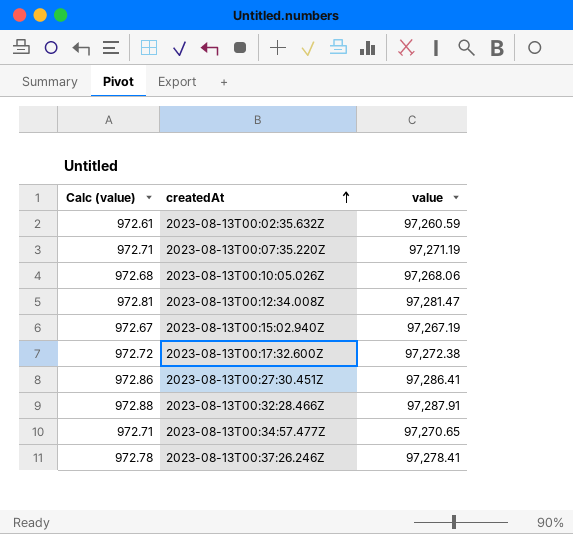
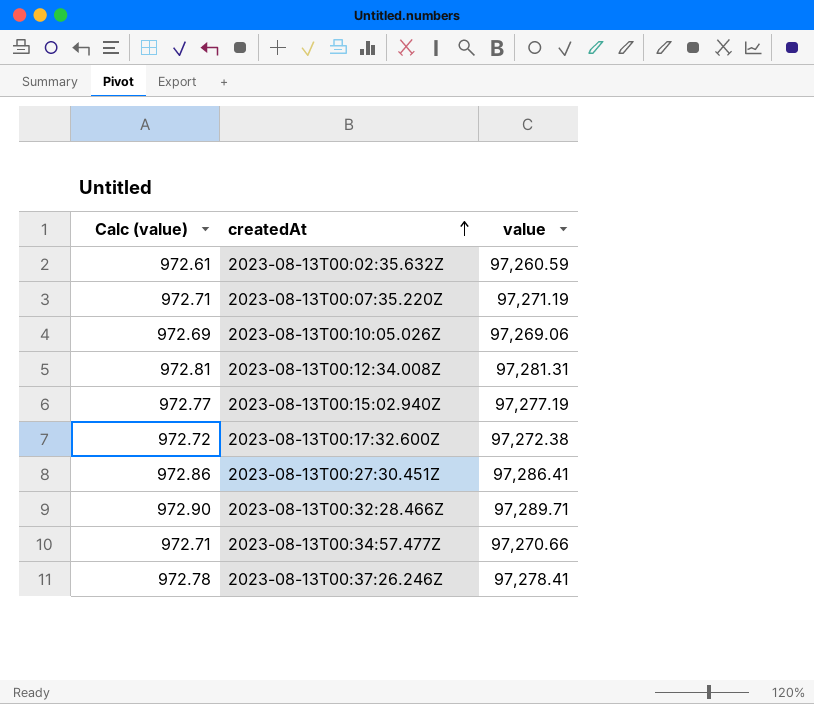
2023-08-13T00:10:05.026Z | Calc (value): 972.68 -> 972.69
2023-08-13T00:10:05.026Z | value: 97,268.06 -> 97,269.06
2023-08-13T00:12:34.008Z | value: 97,281.47 -> 97,281.31
2023-08-13T00:15:02.940Z | Calc (value): 972.67 -> 972.77
2023-08-13T00:15:02.940Z | value: 97,267.19 -> 97,277.19
2023-08-13T00:32:28.466Z | Calc (value): 972.88 -> 972.90
2023-08-13T00:32:28.466Z | value: 97,287.91 -> 97,289.71
2023-08-13T00:34:57.477Z | value: 97,270.65 -> 97,270.66

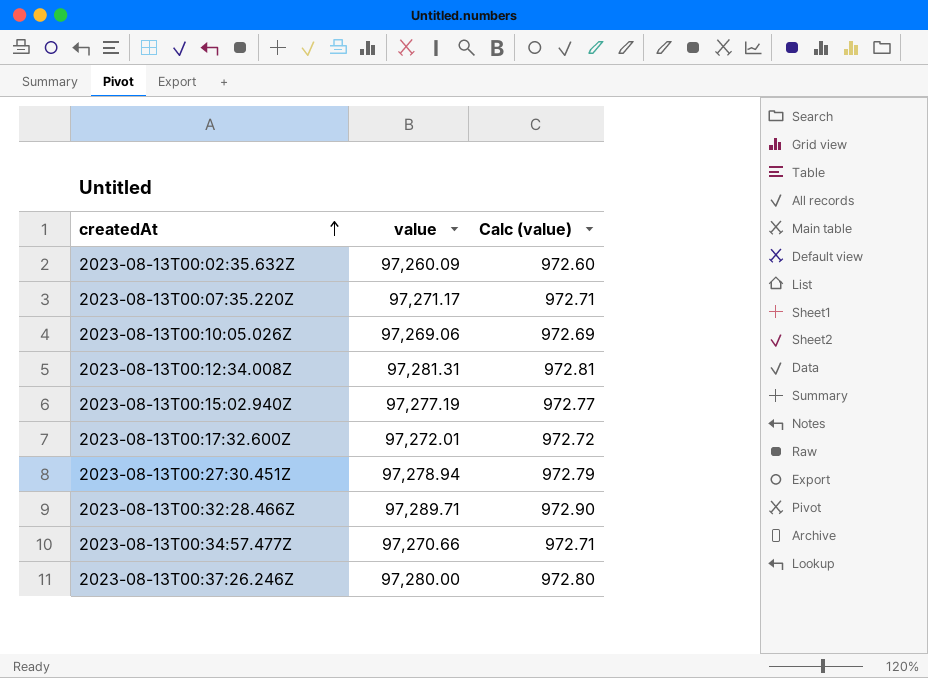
column Calc (value) | position: 1 -> 3
2023-08-13T00:02:35.632Z | value: 97,260.59 -> 97,260.09
2023-08-13T00:02:35.632Z | Calc (value): 972.61 -> 972.60
2023-08-13T00:07:35.220Z | value: 97,271.19 -> 97,271.17
2023-08-13T00:17:32.600Z | value: 97,272.38 -> 97,272.01
2023-08-13T00:27:30.451Z | value: 97,286.41 -> 97,278.94
2023-08-13T00:27:30.451Z | Calc (value): 972.86 -> 972.79
2023-08-13T00:37:26.246Z | value: 97,278.41 -> 97,280.00
2023-08-13T00:37:26.246Z | Calc (value): 972.78 -> 972.80

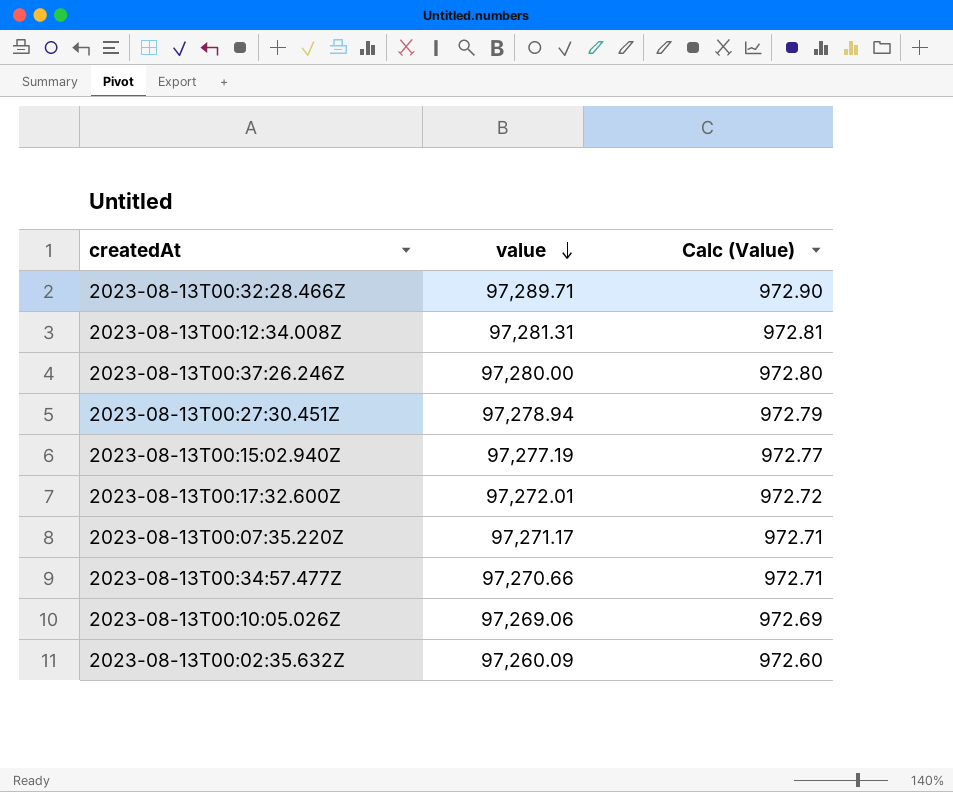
row order: createdAt ascending -> value descending
column name: Calc (value) -> Calc (Value)

